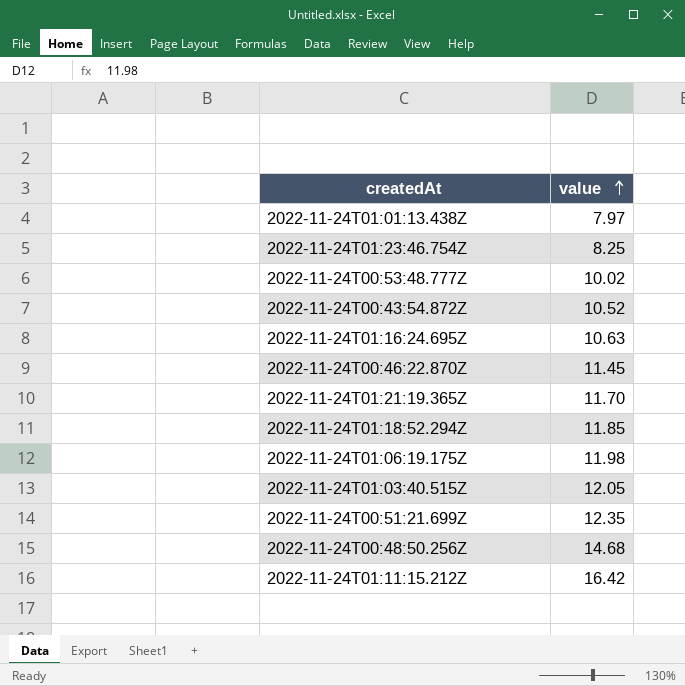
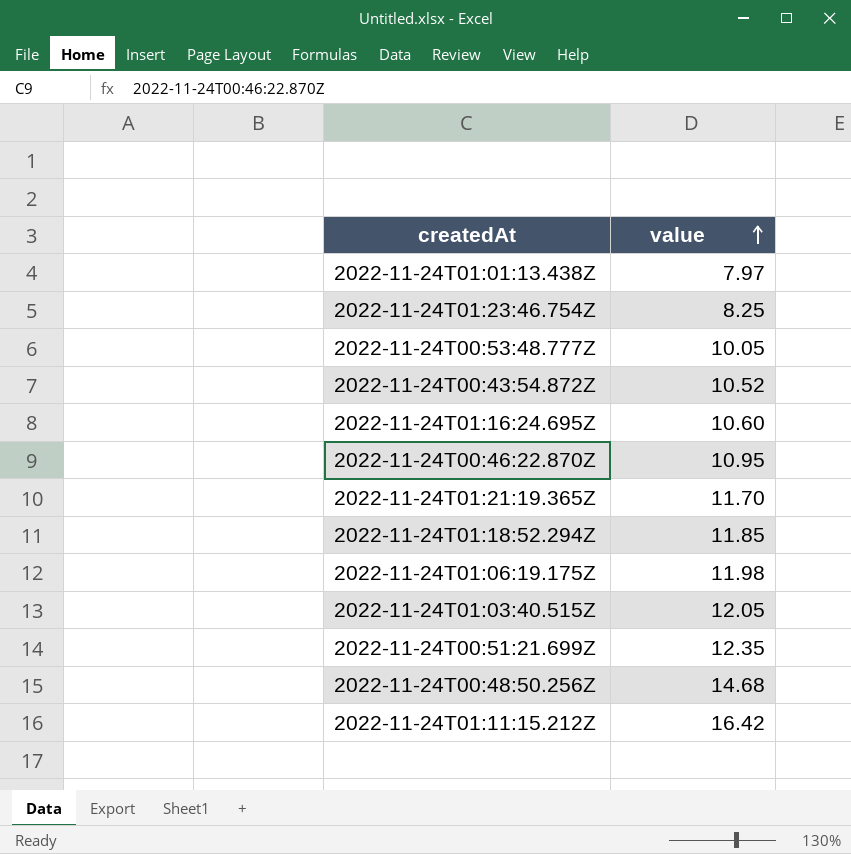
2022-11-24T00:53:48.777Z | value: 10.02 -> 10.05
2022-11-24T01:16:24.695Z | value: 10.63 -> 10.60
2022-11-24T00:46:22.870Z | value: 11.45 -> 10.95

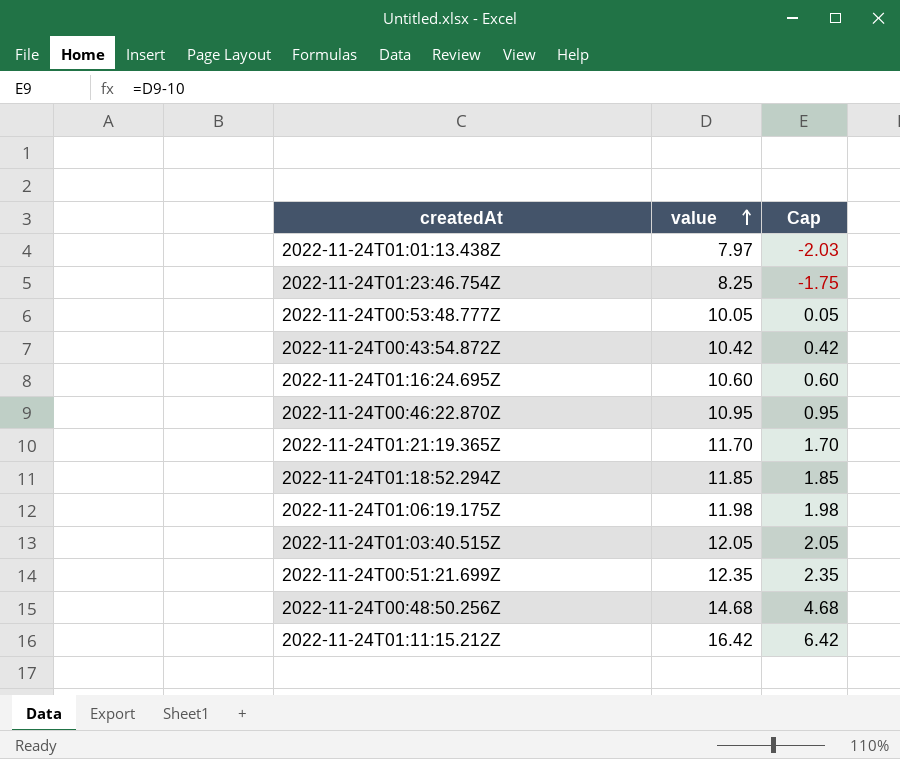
column Cap | formula: none -> [value] - 10
2022-11-24T00:43:54.872Z | value: 10.52 -> 10.42

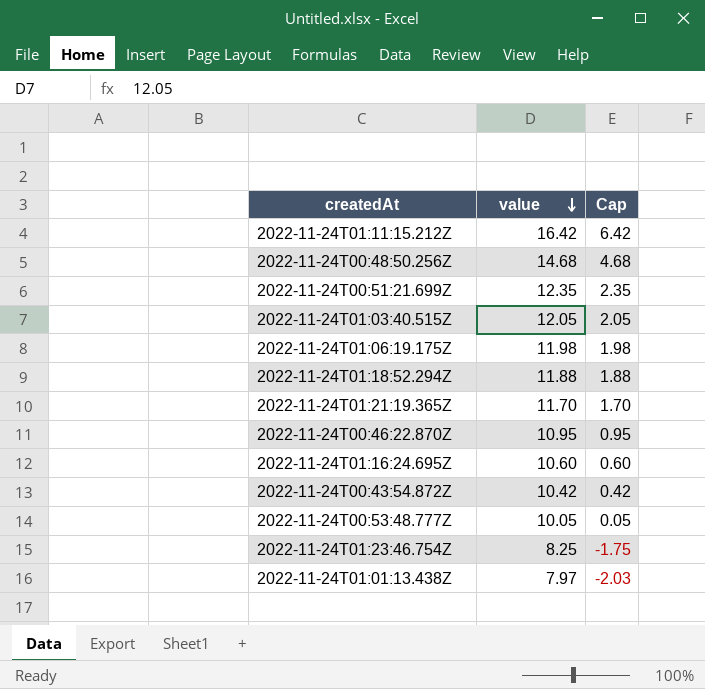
row order: value ascending -> value descending
2022-11-24T01:18:52.294Z | value: 11.85 -> 11.88
2022-11-24T01:18:52.294Z | Cap: 1.85 -> 1.88

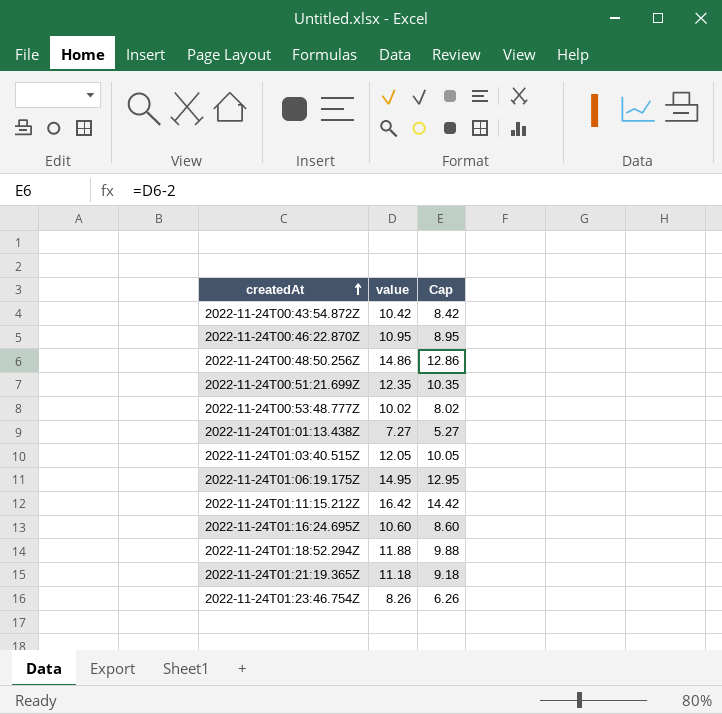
row order: value descending -> createdAt ascending
column Cap | formula: [value] - 10 -> [value] - 2
2022-11-24T00:48:50.256Z | value: 14.68 -> 14.86
2022-11-24T00:53:48.777Z | value: 10.05 -> 10.02
2022-11-24T01:01:13.438Z | value: 7.97 -> 7.27
2022-11-24T01:06:19.175Z | value: 11.98 -> 14.95
2022-11-24T01:21:19.365Z | value: 11.70 -> 11.18
2022-11-24T01:23:46.754Z | value: 8.25 -> 8.26

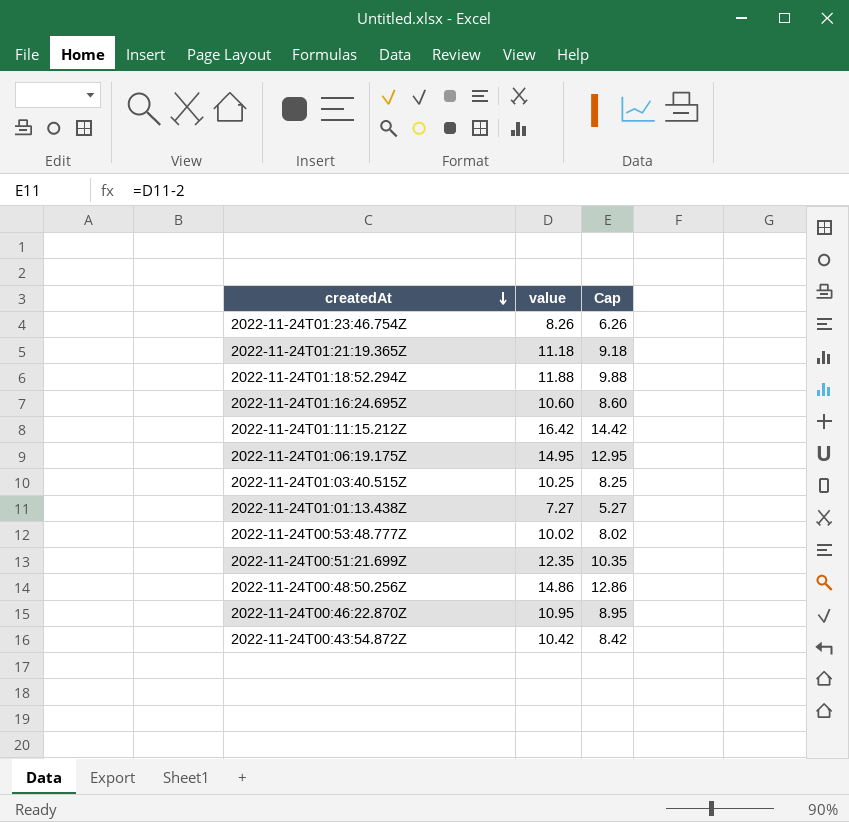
row order: createdAt ascending -> createdAt descending
2022-11-24T01:03:40.515Z | value: 12.05 -> 10.25
2022-11-24T01:03:40.515Z | Cap: 10.05 -> 8.25

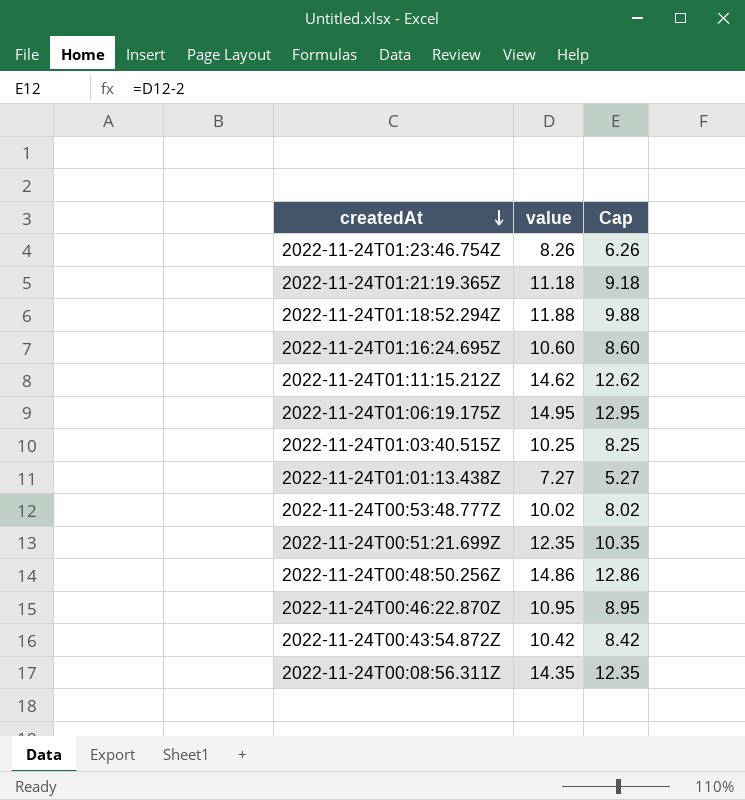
2022-11-24T01:11:15.212Z | value: 16.42 -> 14.62
2022-11-24T01:11:15.212Z | Cap: 14.42 -> 12.62
row 2022-11-24T00:08:56.311Z: none -> 14.35 | 12.35

